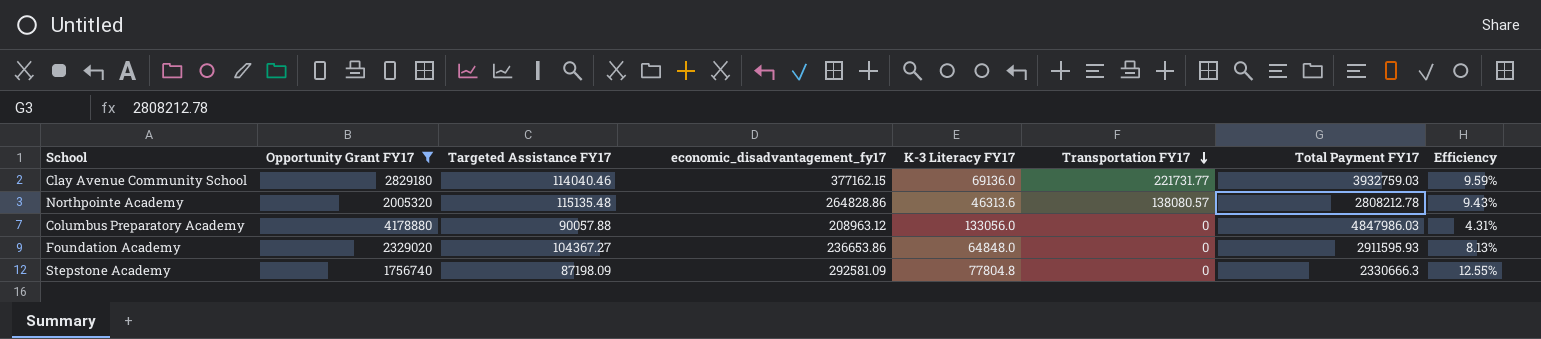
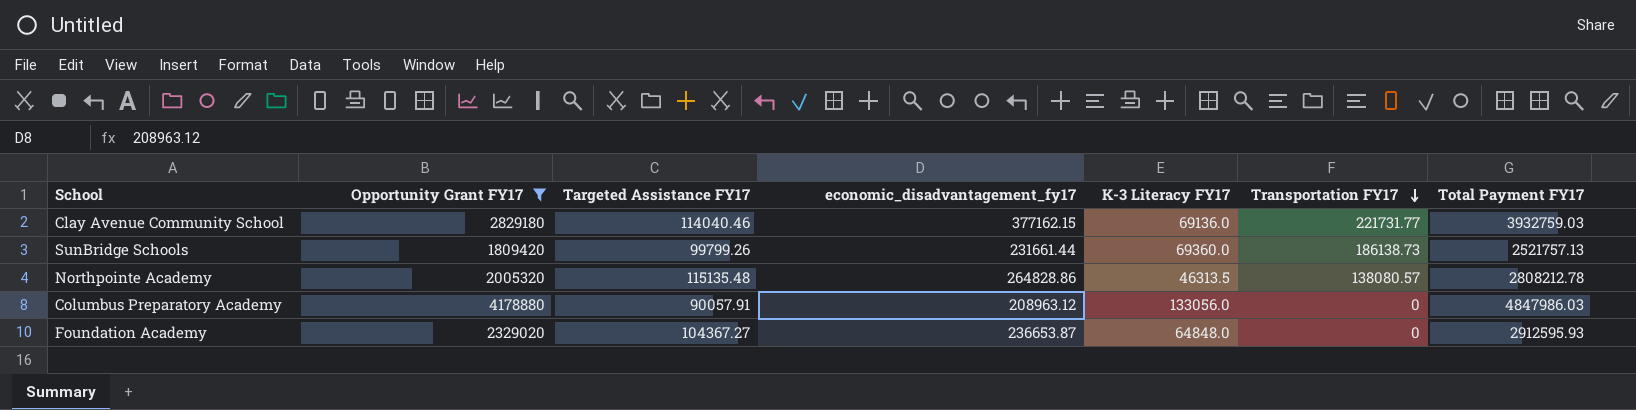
column Efficiency | formula: [economic_disadvantagement_fy17] / [Total Payment FY17] -> none
row Stepstone Academy: 1756740 | 87198.09 | 292581.09 | 77804.8 | 0 | 2330666.3 | 12.55% -> none
row SunBridge Schools: none -> 1809420 | 99799.26 | 231661.44 | 69360.0 | 186138.73 | 2521757.13
Northpointe Academy | K-3 Literacy FY17: 46313.6 -> 46313.5
Columbus Preparatory Academy | Targeted Assistance FY17: 90057.88 -> 90057.91
Foundation Academy | economic_disadvantagement_fy17: 236653.86 -> 236653.87
Foundation Academy | Total Payment FY17: 2911595.93 -> 2912595.93

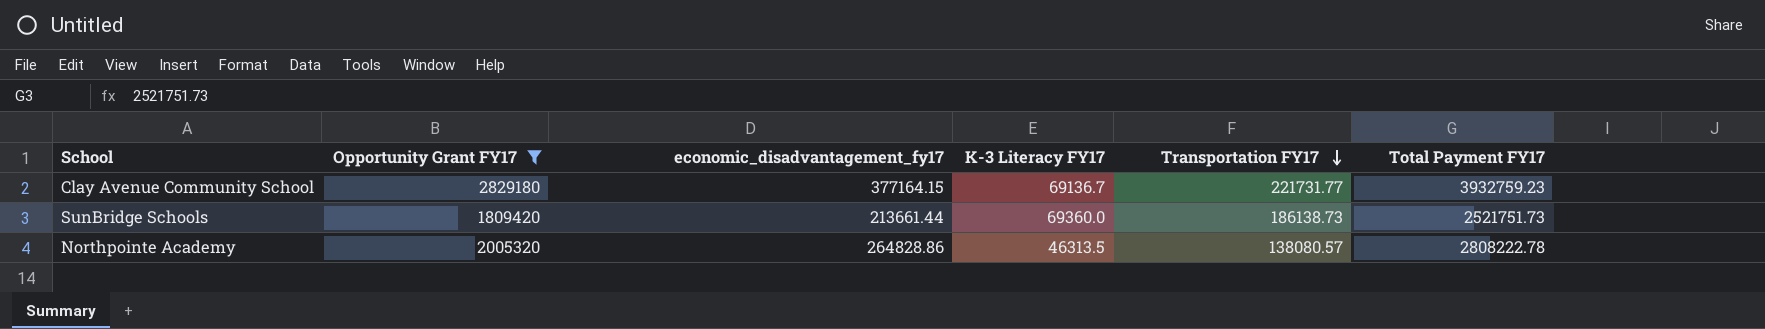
column Targeted Assistance FY17 | position: 3 -> none
row Columbus Preparatory Academy: 4178880 | 90057.91 | 208963.12 | 133056.0 | 0 | 4847986.03 -> none
row Foundation Academy: 2329020 | 104367.27 | 236653.87 | 64848.0 | 0 | 2912595.93 -> none
Clay Avenue Community School | economic_disadvantagement_fy17: 377162.15 -> 377164.15
Clay Avenue Community School | K-3 Literacy FY17: 69136.0 -> 69136.7
Clay Avenue Community School | Total Payment FY17: 3932759.03 -> 3932759.23
SunBridge Schools | economic_disadvantagement_fy17: 231661.44 -> 213661.44
SunBridge Schools | Total Payment FY17: 2521757.13 -> 2521751.73
Northpointe Academy | Total Payment FY17: 2808212.78 -> 2808222.78

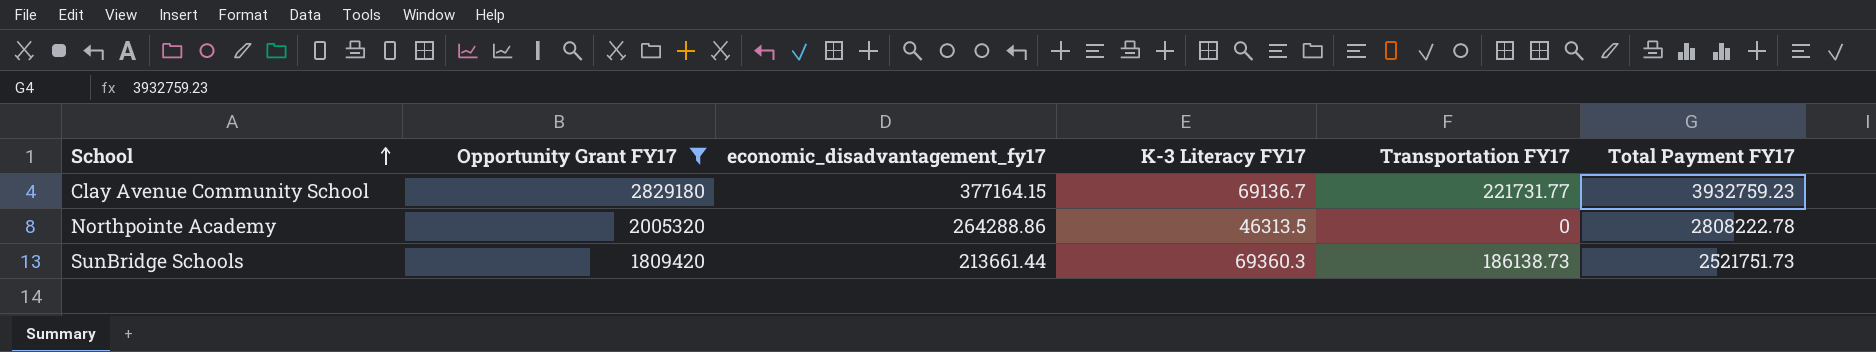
row order: Transportation FY17 descending -> School ascending
Northpointe Academy | economic_disadvantagement_fy17: 264828.86 -> 264288.86
Northpointe Academy | Transportation FY17: 138080.57 -> 0
SunBridge Schools | K-3 Literacy FY17: 69360.0 -> 69360.3

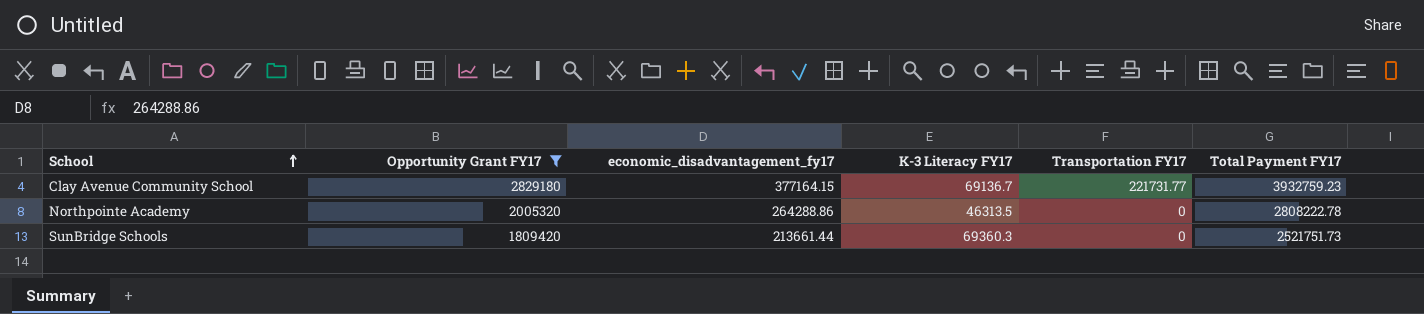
SunBridge Schools | Transportation FY17: 186138.73 -> 0

